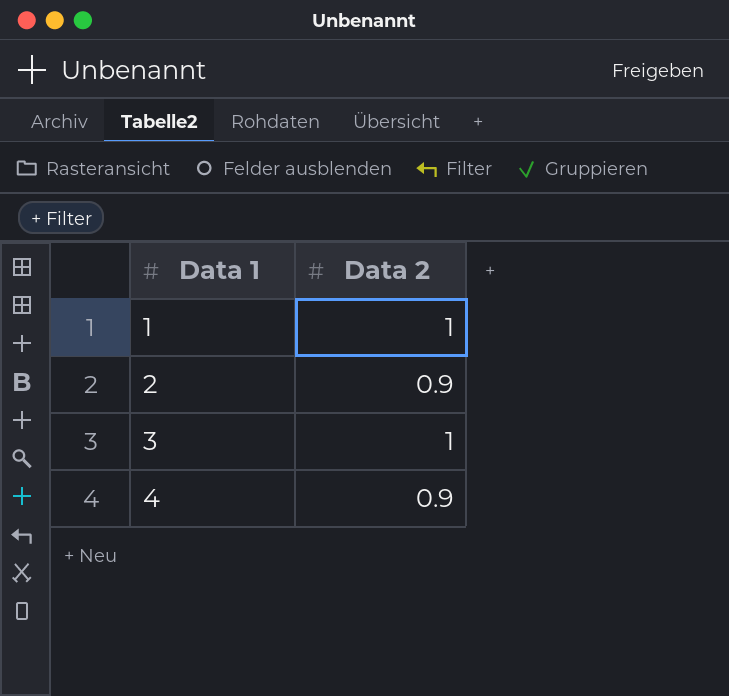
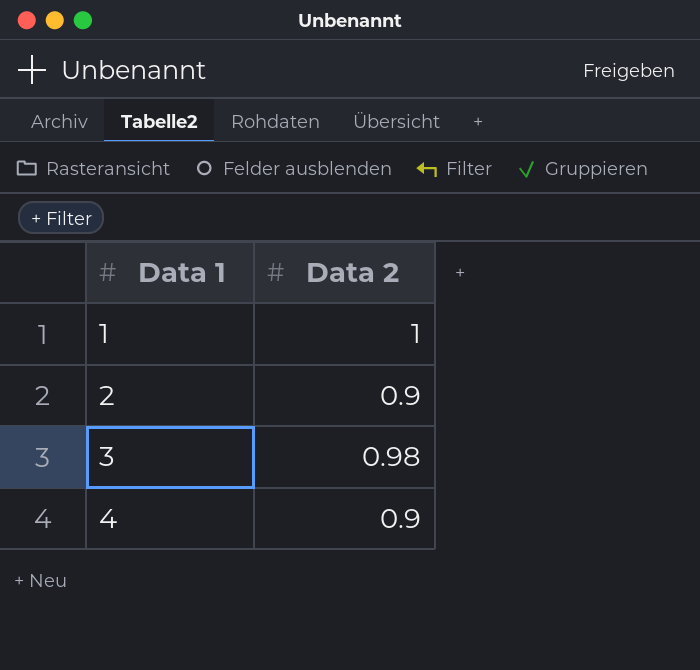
3 | Data 2: 1 -> 0.98

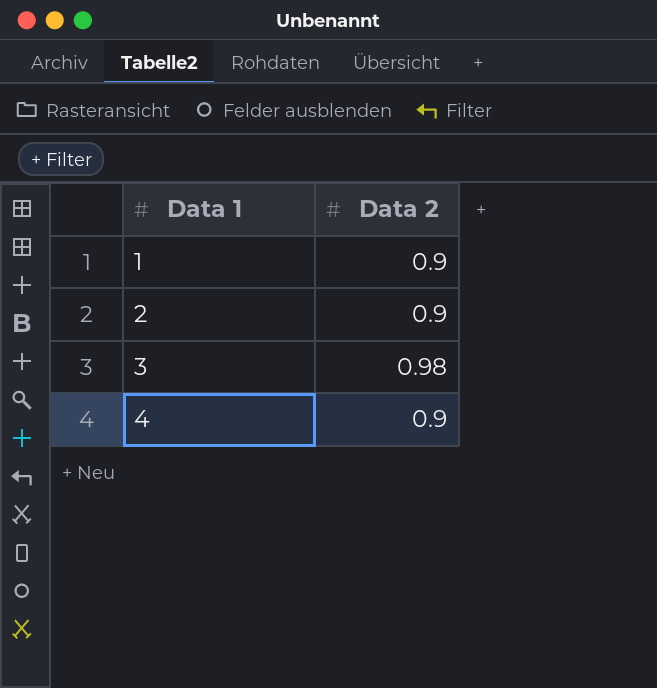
1 | Data 2: 1 -> 0.9

